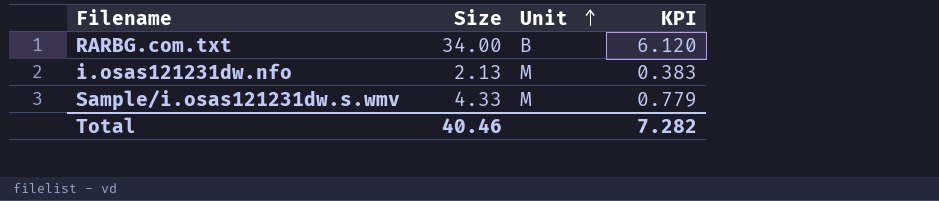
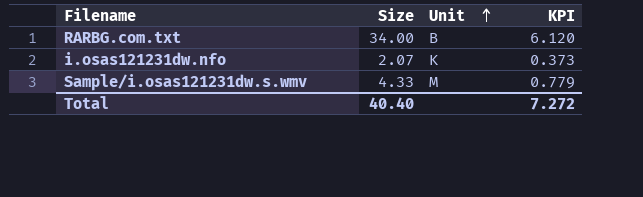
i.osas121231dw.nfo | Size: 2.13 -> 2.07
i.osas121231dw.nfo | Unit: M -> K
i.osas121231dw.nfo | KPI: 0.383 -> 0.373
Total | Size: 40.46 -> 40.40
Total | KPI: 7.282 -> 7.272

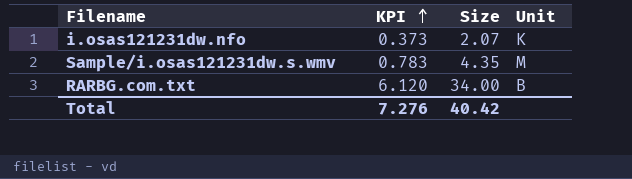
row order: Unit ascending -> KPI ascending
column KPI | position: 4 -> 2
Sample/i.osas121231dw.s.wmv | KPI: 0.779 -> 0.783
Sample/i.osas121231dw.s.wmv | Size: 4.33 -> 4.35
Total | KPI: 7.272 -> 7.276
Total | Size: 40.40 -> 40.42

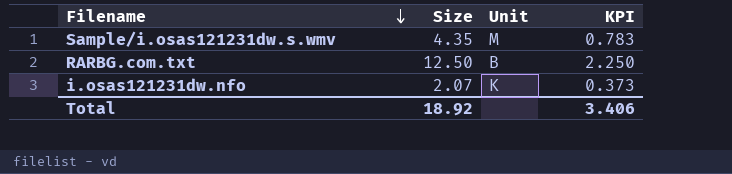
row order: KPI ascending -> Filename descending
column KPI | position: 2 -> 4
RARBG.com.txt | Size: 34.00 -> 12.50
RARBG.com.txt | KPI: 6.120 -> 2.250
Total | Size: 40.42 -> 18.92
Total | KPI: 7.276 -> 3.406

